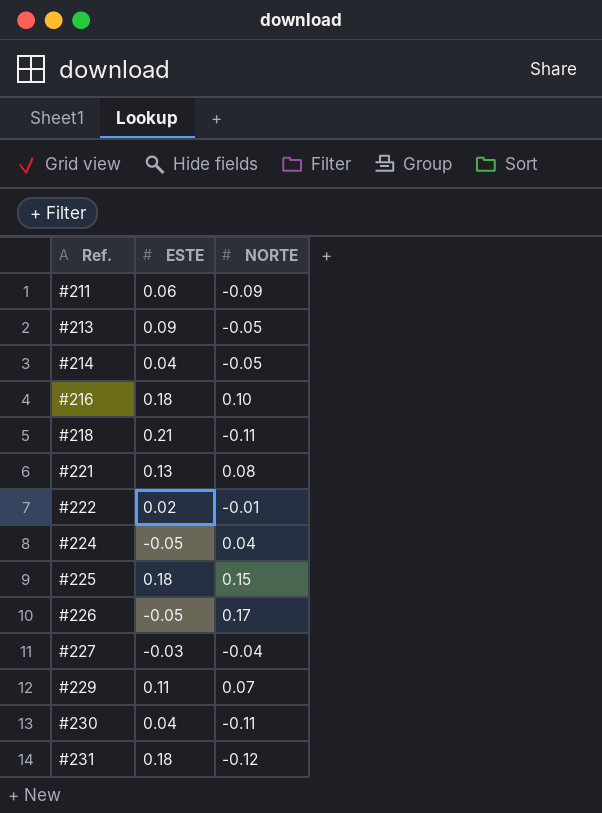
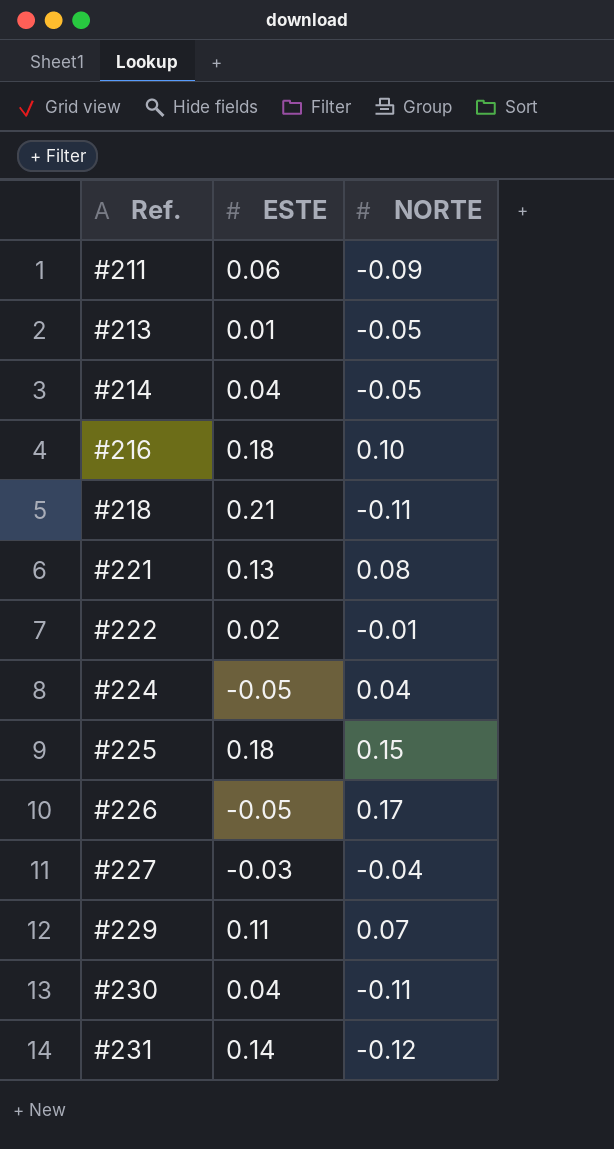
#213 | ESTE: 0.09 -> 0.01
#231 | ESTE: 0.18 -> 0.14

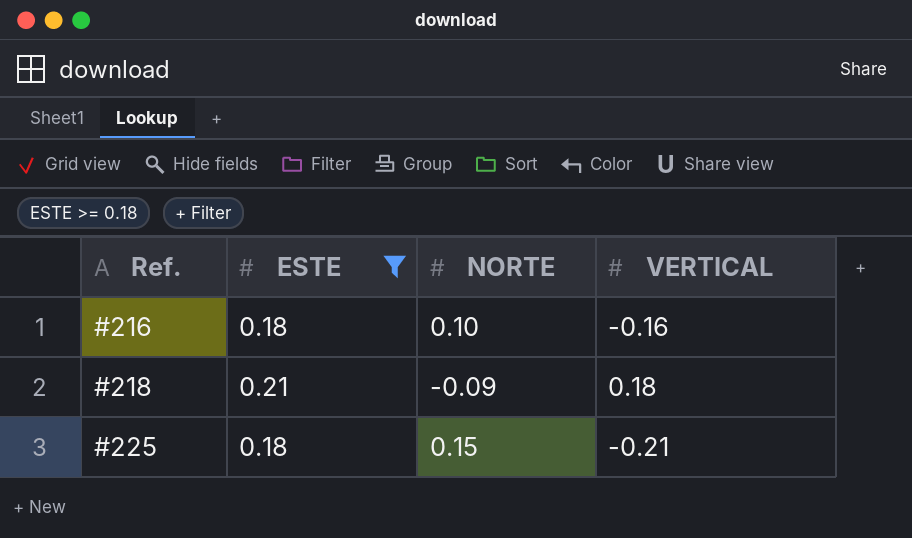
filter: none -> ESTE >= 0.18
column VERTICAL | position: none -> 4
#218 | NORTE: -0.11 -> -0.09

